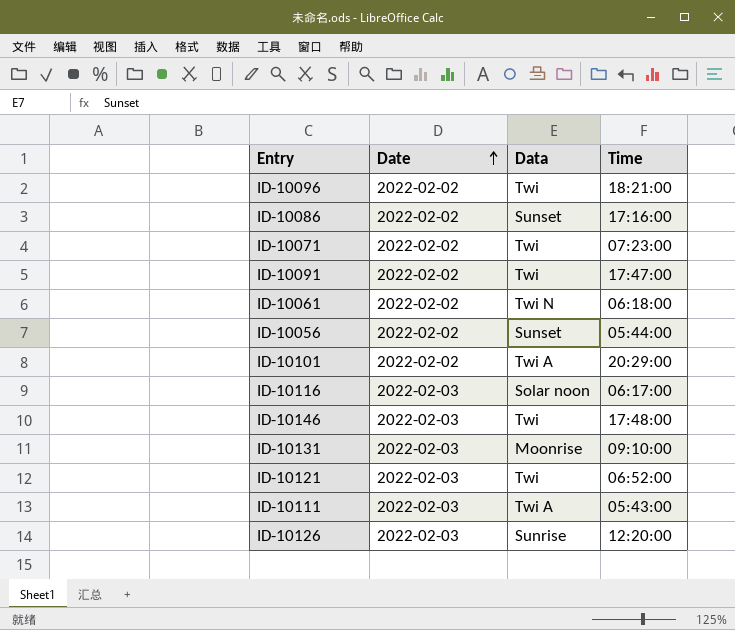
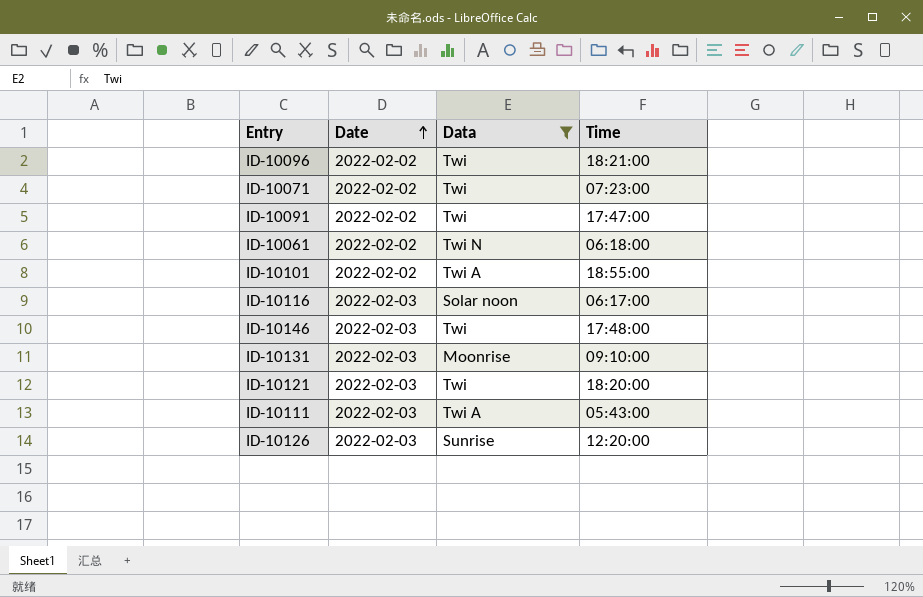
filter: none -> Data != Sunset
ID-10101 | Time: 20:29:00 -> 18:55:00
ID-10121 | Time: 06:52:00 -> 18:20:00

